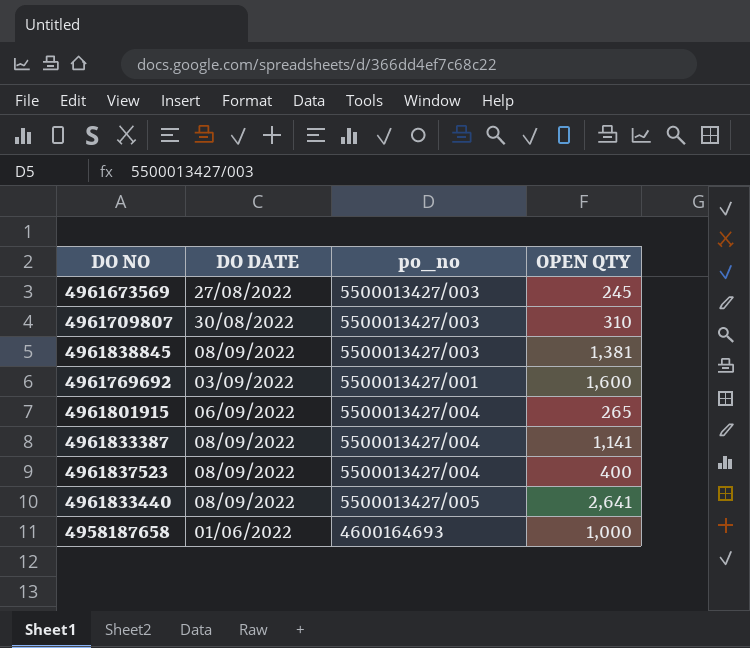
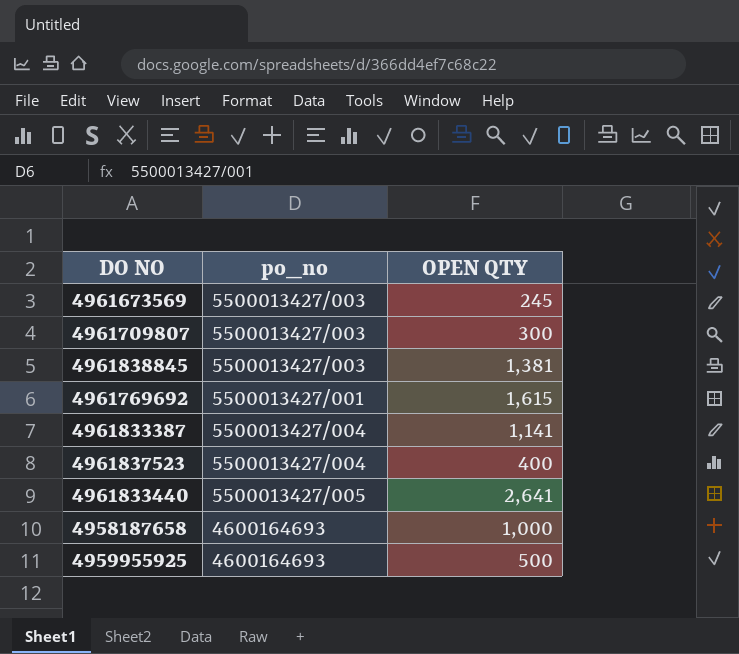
column DO DATE | position: 2 -> none
row 4961801915: 06/09/2022 | 5500013427/004 | 265 -> none
4961709807 | OPEN QTY: 310 -> 300
4961769692 | OPEN QTY: 1,600 -> 1,615
row 4959955925: none -> 4600164693 | 500

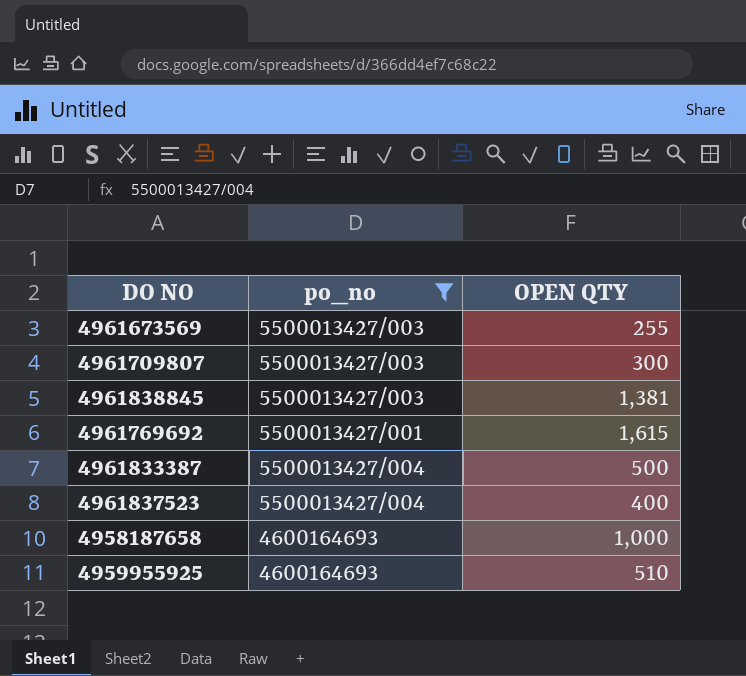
filter: none -> po_no != 5500013427/005
4961673569 | OPEN QTY: 245 -> 255
4961833387 | OPEN QTY: 1,141 -> 500
4959955925 | OPEN QTY: 500 -> 510

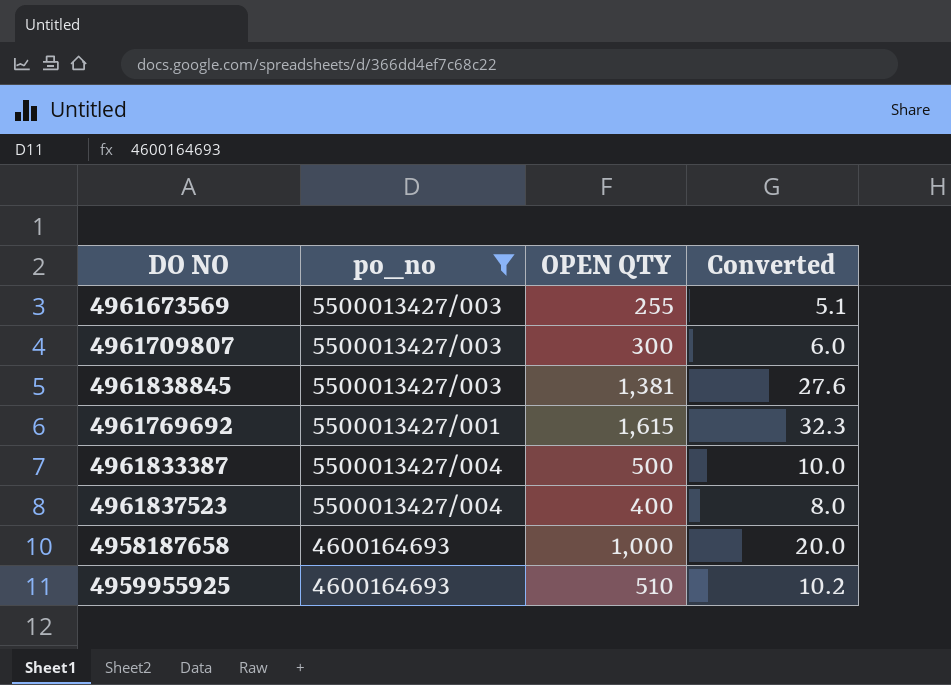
column Converted | formula: none -> [OPEN QTY] * 0.02

